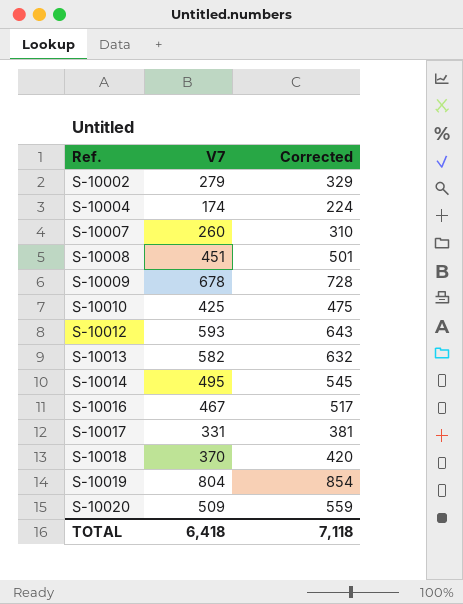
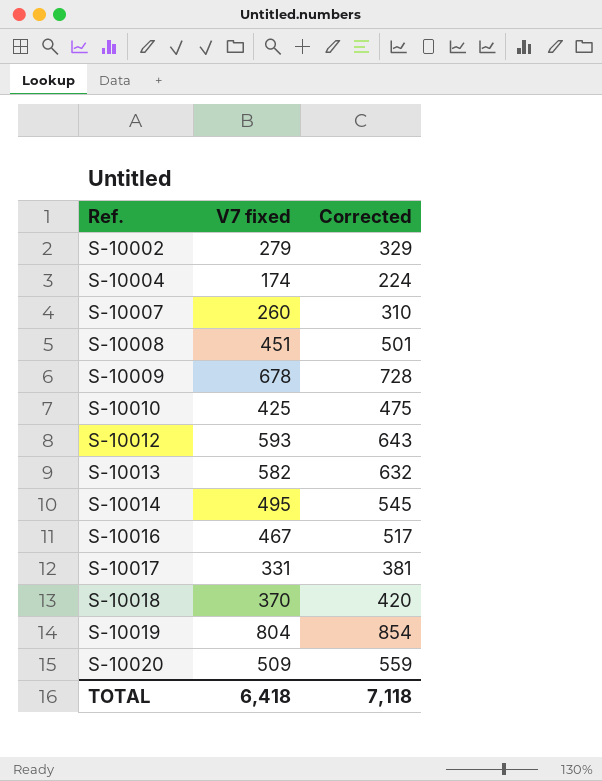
column name: V7 -> V7 fixed

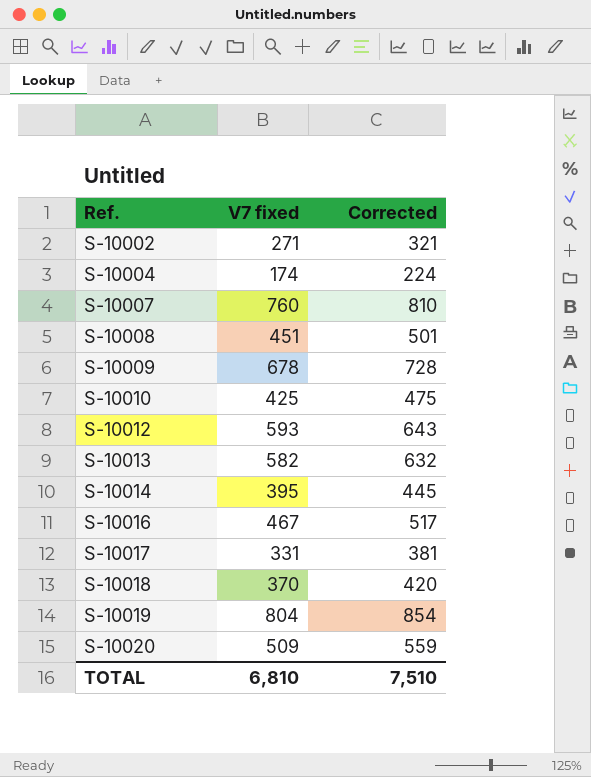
S-10002 | V7 fixed: 279 -> 271
S-10002 | Corrected: 329 -> 321
S-10007 | V7 fixed: 260 -> 760
S-10007 | Corrected: 310 -> 810
S-10014 | V7 fixed: 495 -> 395
S-10014 | Corrected: 545 -> 445
TOTAL | V7 fixed: 6,418 -> 6,810
TOTAL | Corrected: 7,118 -> 7,510

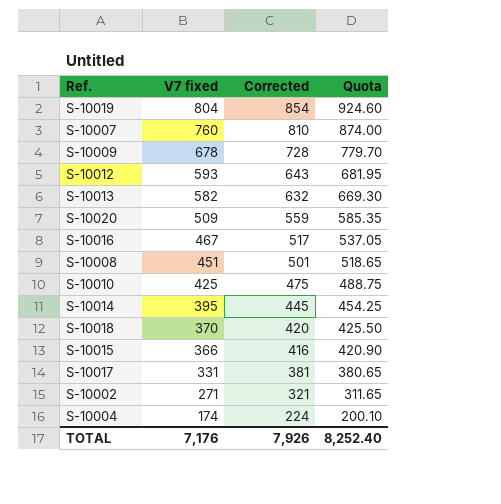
row order: Ref. ascending -> V7 fixed descending
column Quota | formula: none -> [V7 fixed] * 1.15
row S-10015: none -> 366 | 416 | 420.90
TOTAL | V7 fixed: 6,810 -> 7,176
TOTAL | Corrected: 7,510 -> 7,926

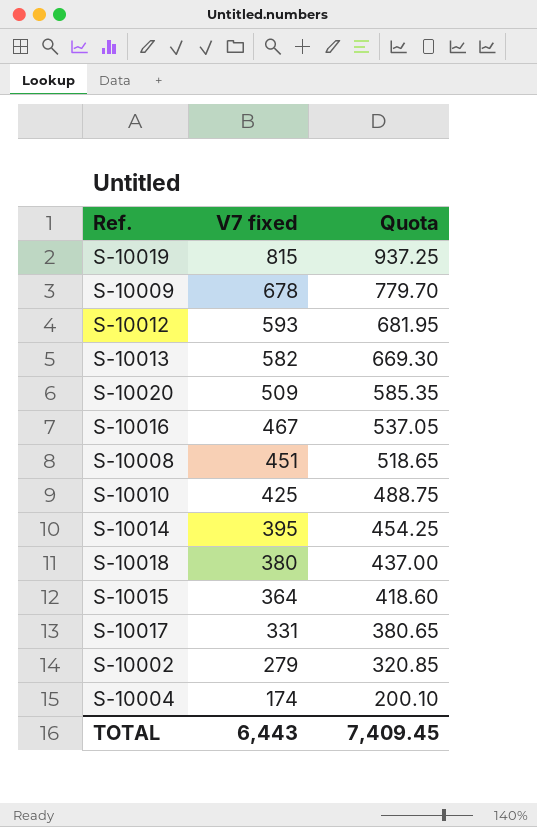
column Corrected | formula: [V7 fixed] + 50 -> none
row S-10007: 760 | 810 | 874.00 -> none
S-10019 | V7 fixed: 804 -> 815
S-10019 | Quota: 924.60 -> 937.25
S-10018 | V7 fixed: 370 -> 380
S-10018 | Quota: 425.50 -> 437.00
S-10015 | V7 fixed: 366 -> 364
S-10015 | Quota: 420.90 -> 418.60
S-10002 | V7 fixed: 271 -> 279
S-10002 | Quota: 311.65 -> 320.85
TOTAL | V7 fixed: 7,176 -> 6,443
TOTAL | Quota: 8,252.40 -> 7,409.45

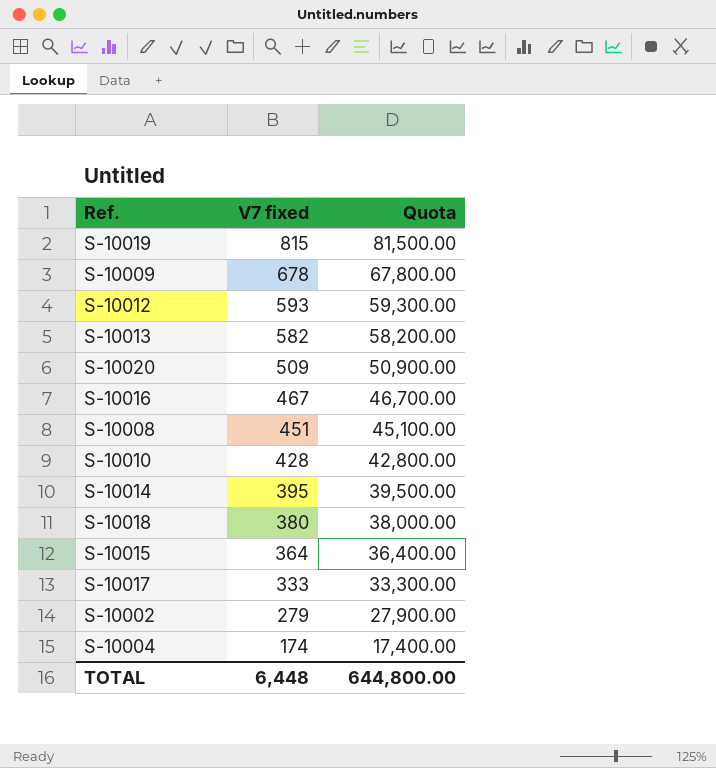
column Quota | formula: [V7 fixed] * 1.15 -> [V7 fixed] * 100
S-10010 | V7 fixed: 425 -> 428
S-10017 | V7 fixed: 331 -> 333
TOTAL | V7 fixed: 6,443 -> 6,448
TOTAL | Quota: 7,409.45 -> 644,800.00

